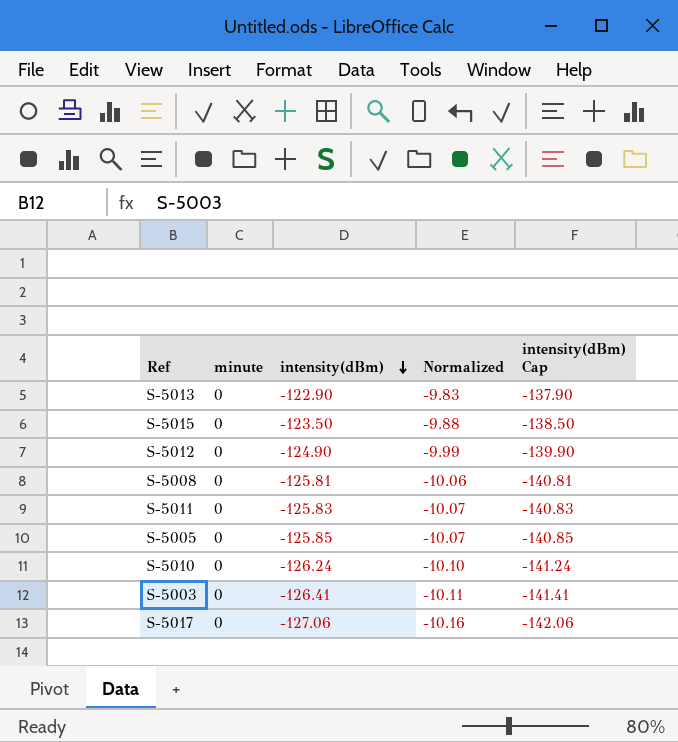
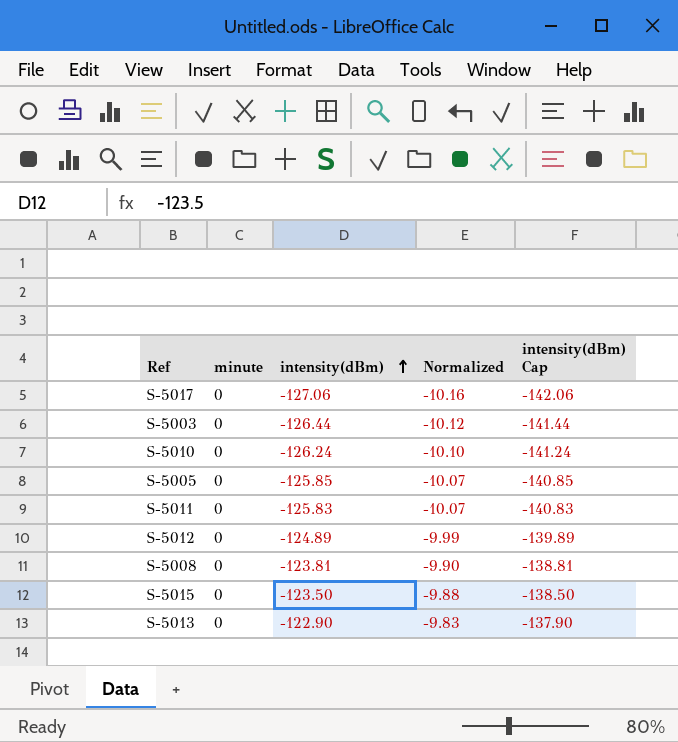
row order: intensity(dBm) descending -> intensity(dBm) ascending
S-5003 | intensity(dBm): -126.41 -> -126.44
S-5003 | Normalized: -10.11 -> -10.12
S-5003 | intensity(dBm) Cap: -141.41 -> -141.44
S-5012 | intensity(dBm): -124.90 -> -124.89
S-5012 | intensity(dBm) Cap: -139.90 -> -139.89
S-5008 | intensity(dBm): -125.81 -> -123.81
S-5008 | Normalized: -10.06 -> -9.90
S-5008 | intensity(dBm) Cap: -140.81 -> -138.81

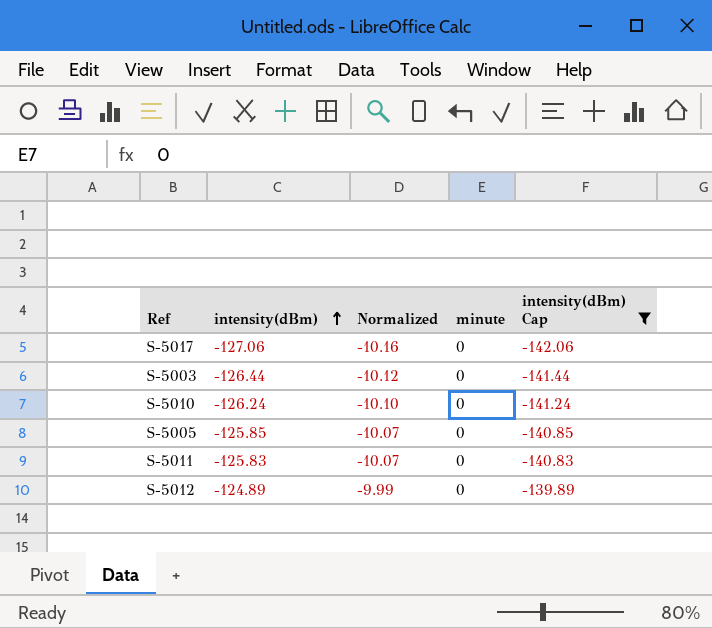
filter: none -> intensity(dBm) Cap <= -139.89
column minute | position: 2 -> 4

